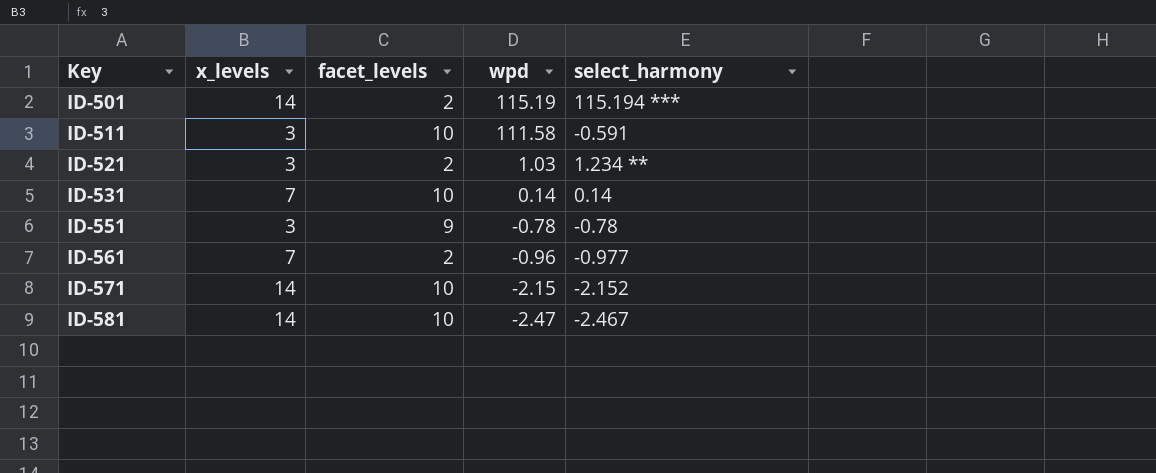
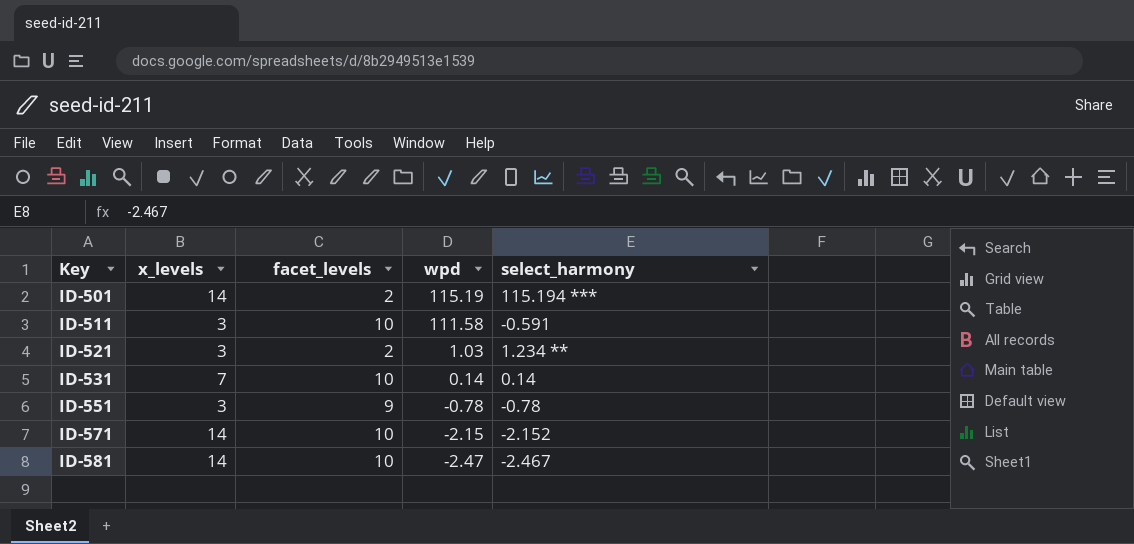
row ID-561: 7 | 2 | -0.96 | -0.977 -> none

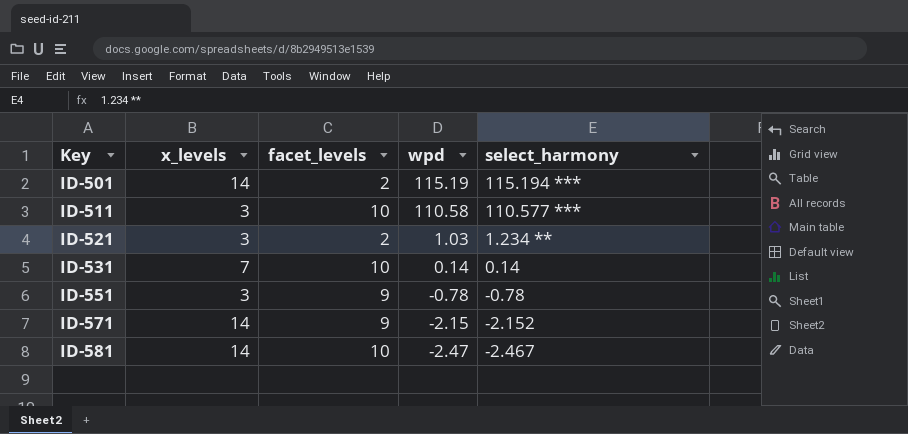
ID-511 | wpd: 111.58 -> 110.58
ID-511 | select_harmony: -0.591 -> 110.577 ***
ID-571 | facet_levels: 10 -> 9

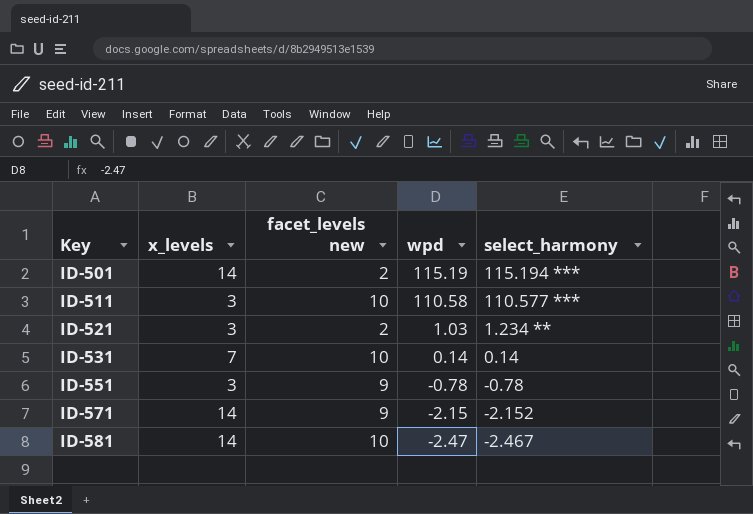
column name: facet_levels -> facet_levels new

